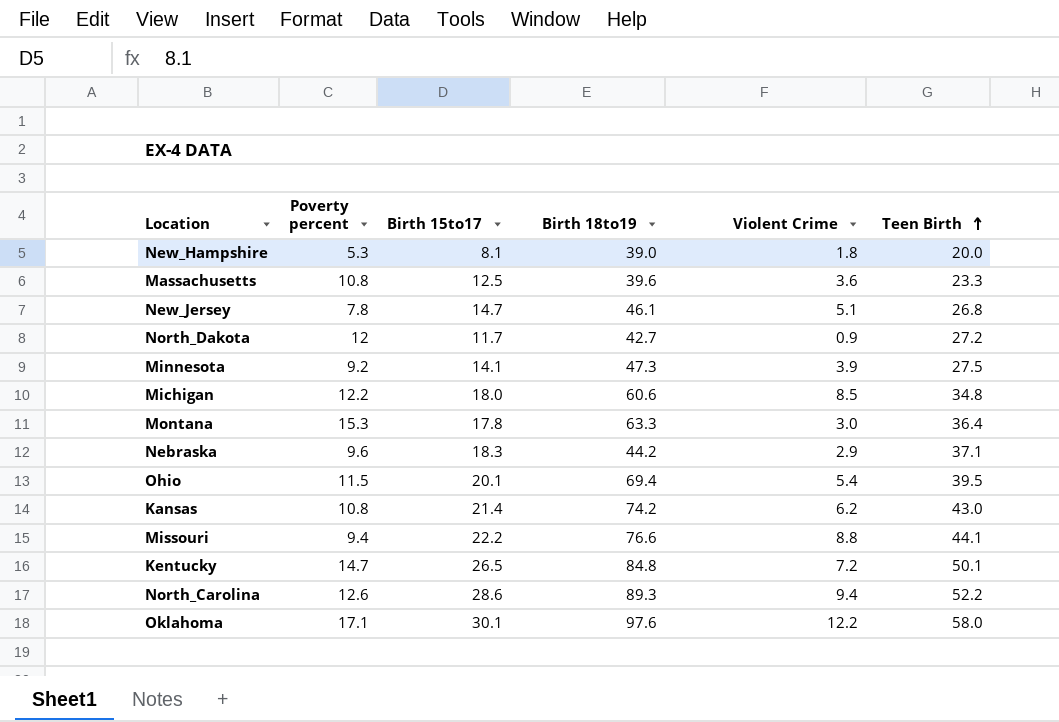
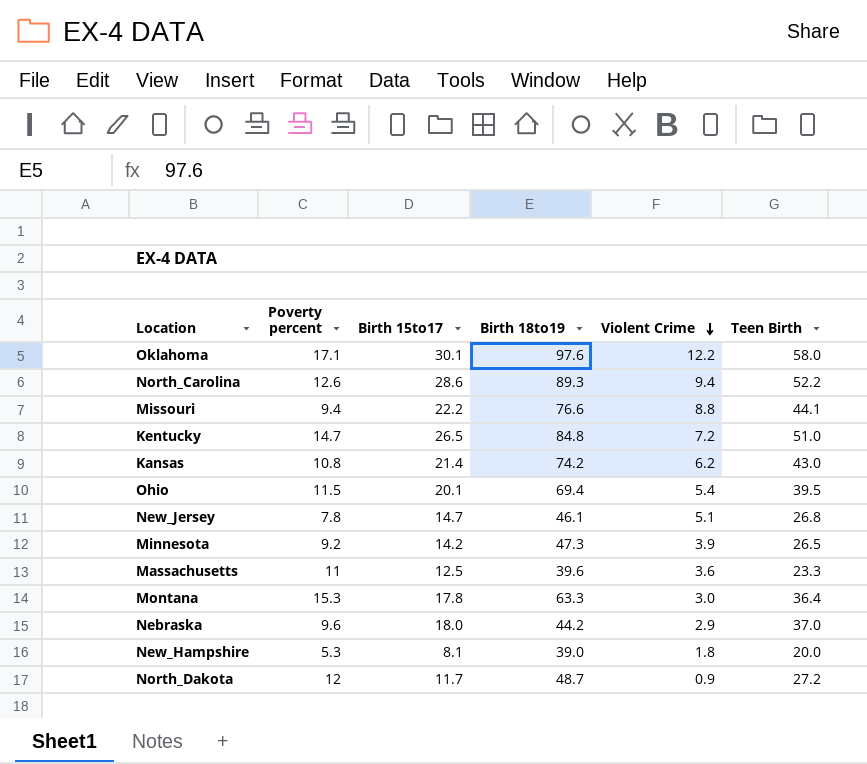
row order: Teen Birth ascending -> Violent Crime descending
row Michigan: 12.2 | 18.0 | 60.6 | 8.5 | 34.8 -> none
Kentucky | Teen Birth: 50.1 -> 51.0
Minnesota | Birth 15to17: 14.1 -> 14.2
Minnesota | Teen Birth: 27.5 -> 26.5
Massachusetts | Poverty percent: 10.8 -> 11
Nebraska | Birth 15to17: 18.3 -> 18.0
Nebraska | Teen Birth: 37.1 -> 37.0
North_Dakota | Birth 18to19: 42.7 -> 48.7

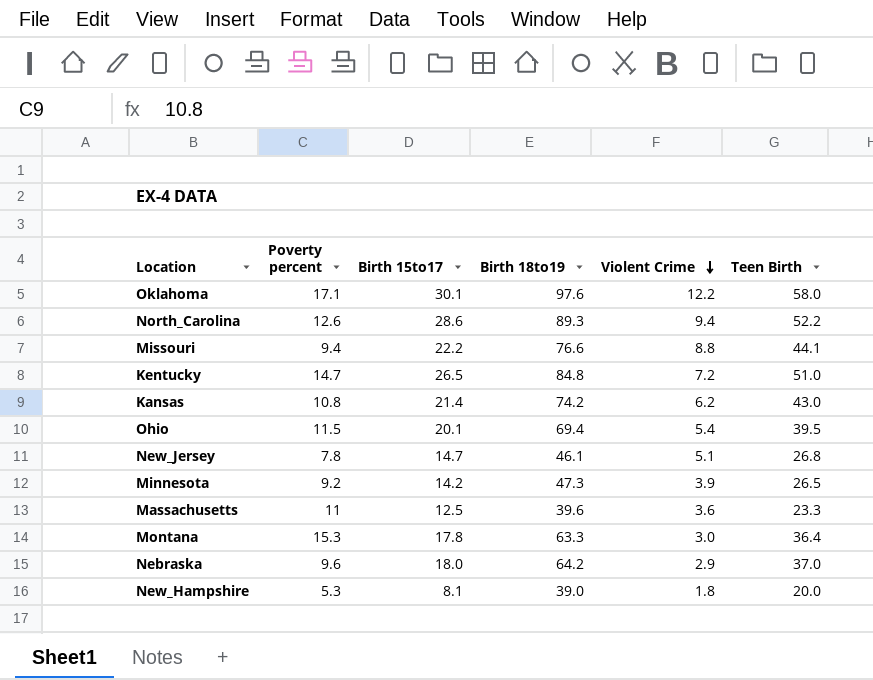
row North_Dakota: 12 | 11.7 | 48.7 | 0.9 | 27.2 -> none
Nebraska | Birth 18to19: 44.2 -> 64.2

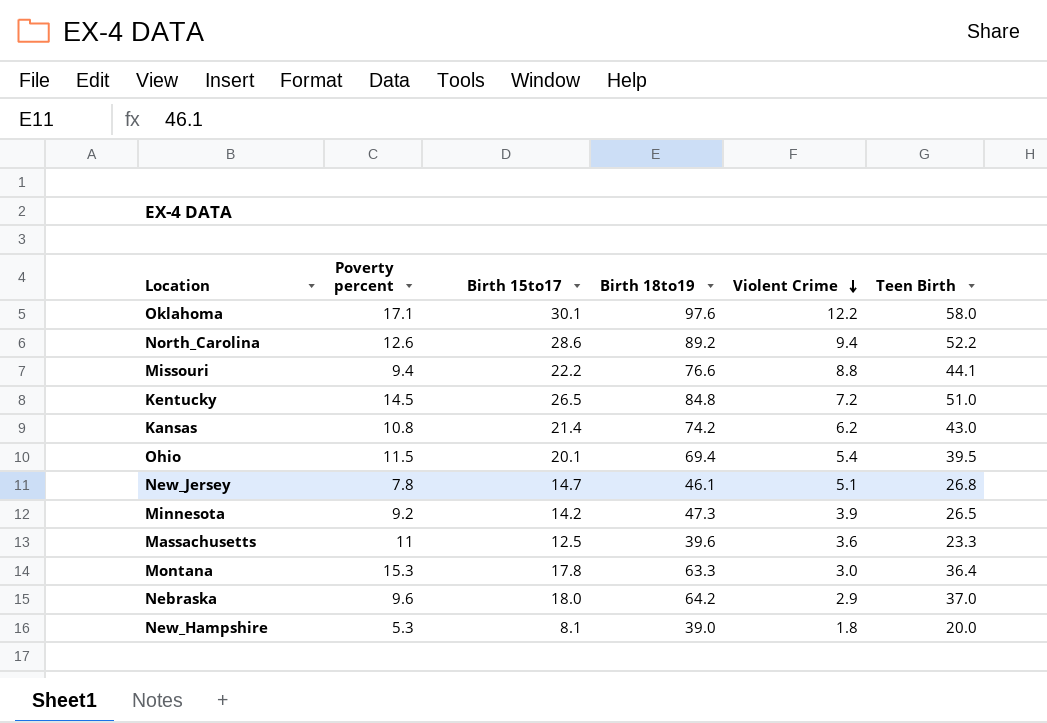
North_Carolina | Birth 18to19: 89.3 -> 89.2
Kentucky | Poverty percent: 14.7 -> 14.5

